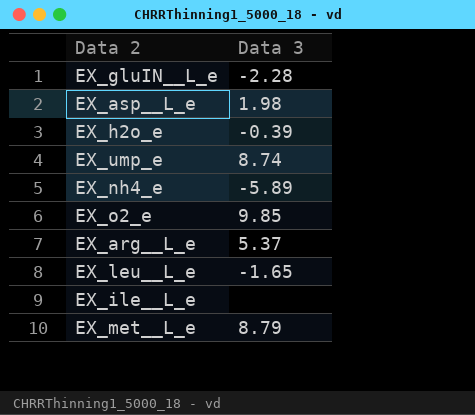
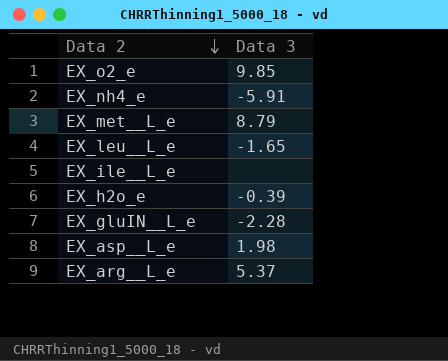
row order: none -> Data 2 descending
row EX_ump_e: 8.74 -> none
EX_nh4_e | Data 3: -5.89 -> -5.91

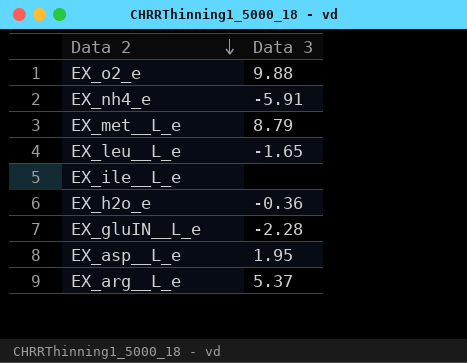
EX_o2_e | Data 3: 9.85 -> 9.88
EX_h2o_e | Data 3: -0.39 -> -0.36
EX_asp__L_e | Data 3: 1.98 -> 1.95

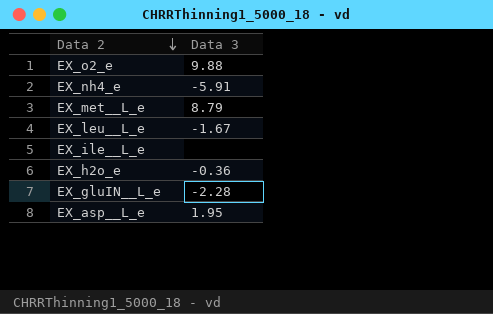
row EX_arg__L_e: 5.37 -> none
EX_leu__L_e | Data 3: -1.65 -> -1.67

